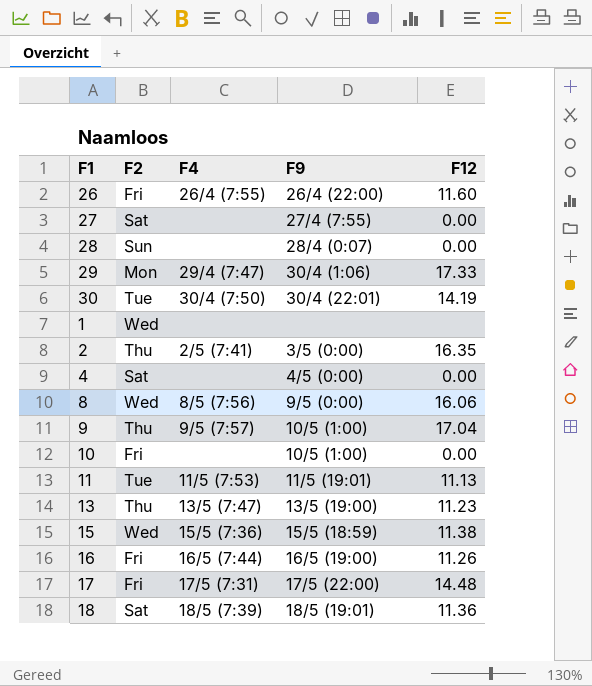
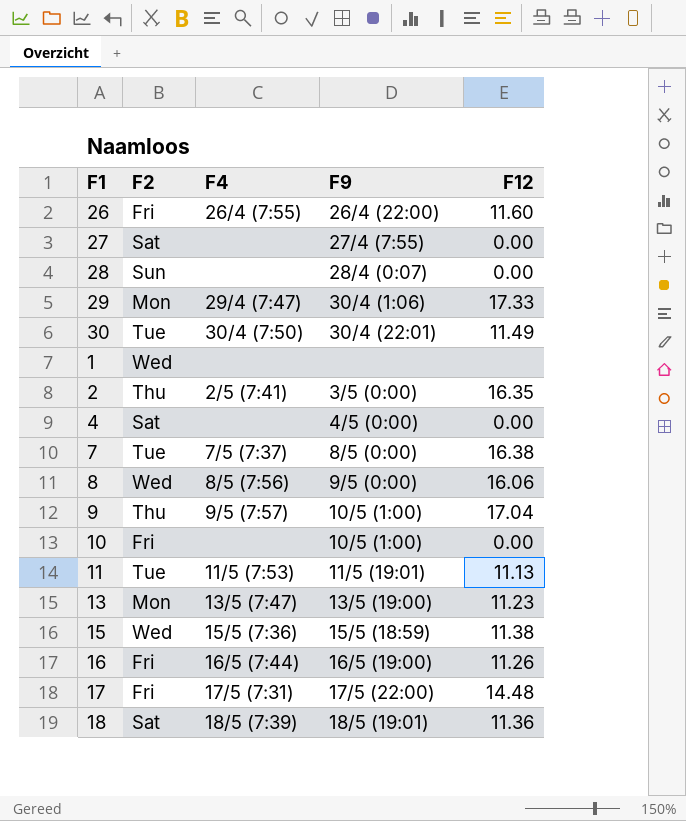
30 | F12: 14.19 -> 11.49
row 7: none -> Tue | 7/5 (7:37) | 8/5 (0:00) | 16.38
13 | F2: Thu -> Mon

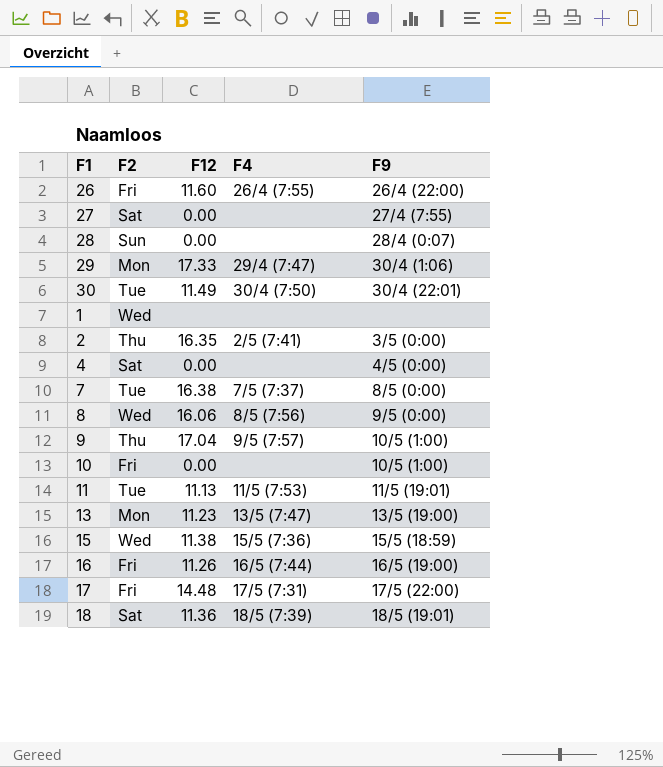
column F12 | position: 5 -> 3

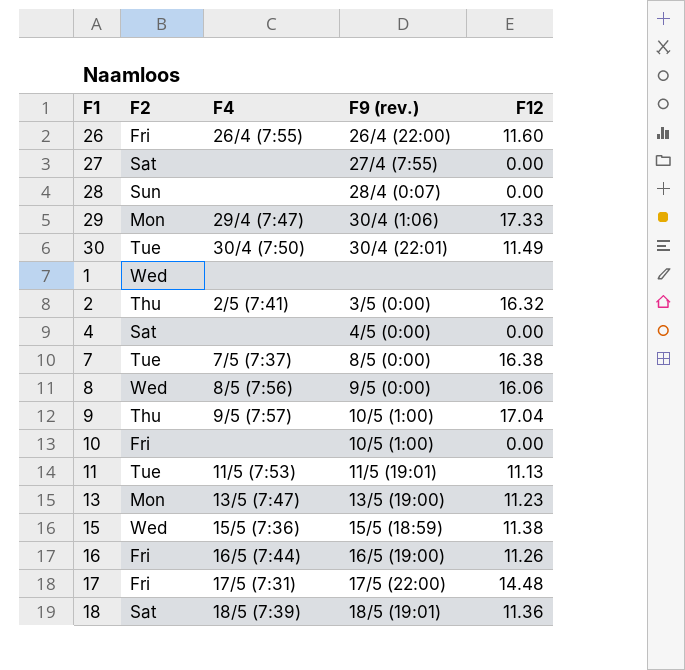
column name: F9 -> F9 (rev.)
column F12 | position: 3 -> 5
2 | F12: 16.35 -> 16.32

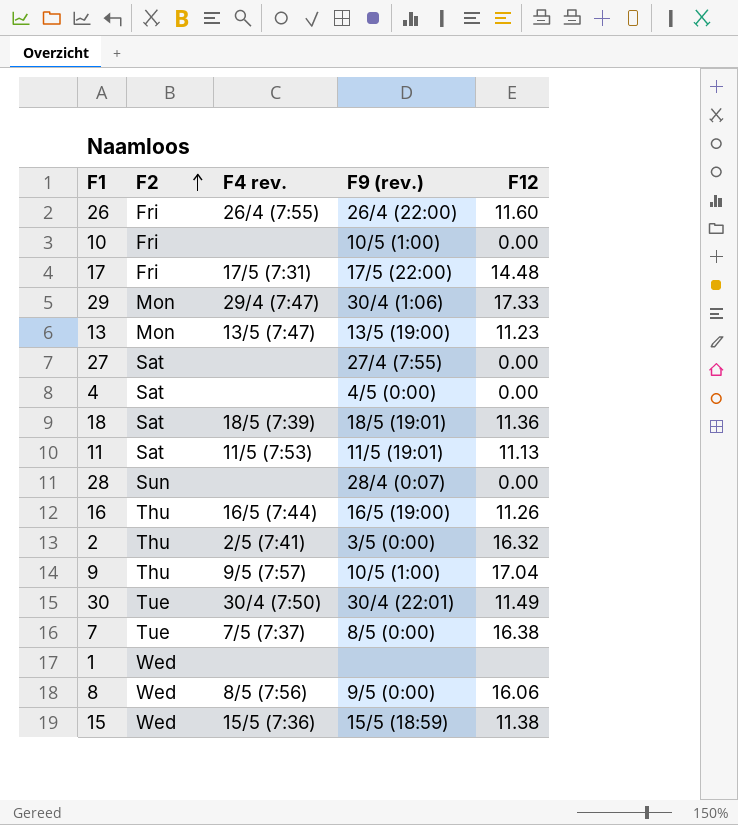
row order: none -> F2 ascending
column name: F4 -> F4 rev.
11 | F2: Tue -> Sat
16 | F2: Fri -> Thu

